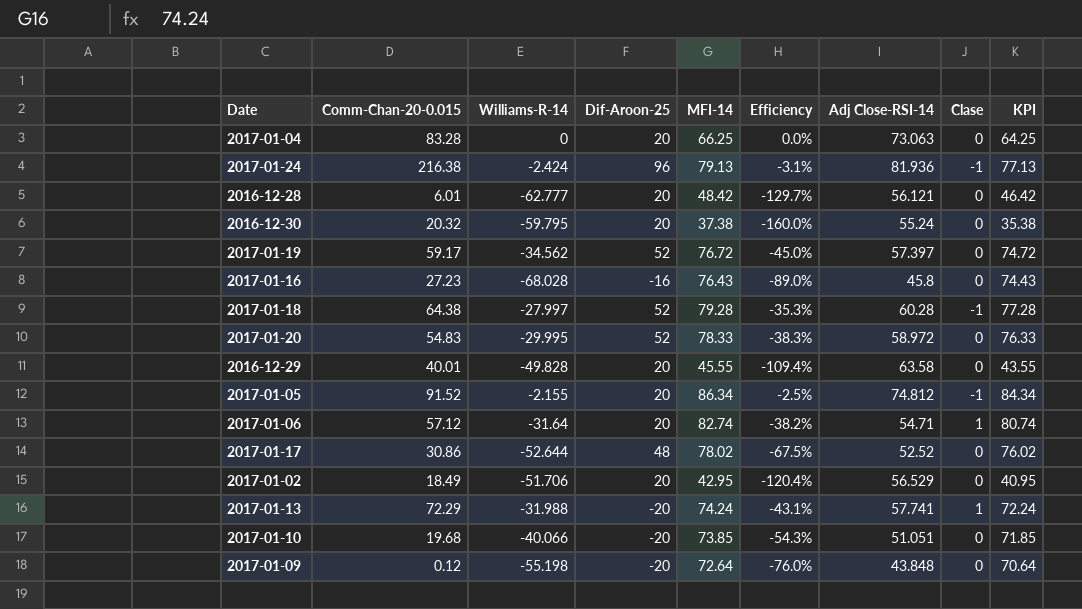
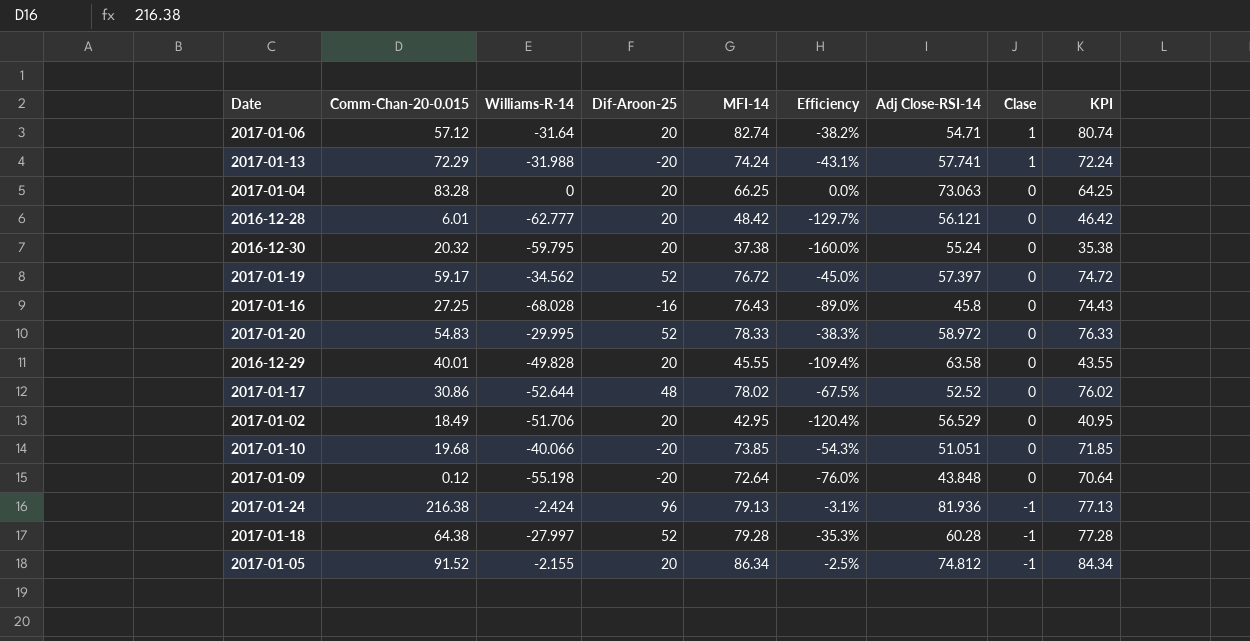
row order: none -> Clase descending
2017-01-16 | Comm-Chan-20-0.015: 27.23 -> 27.25

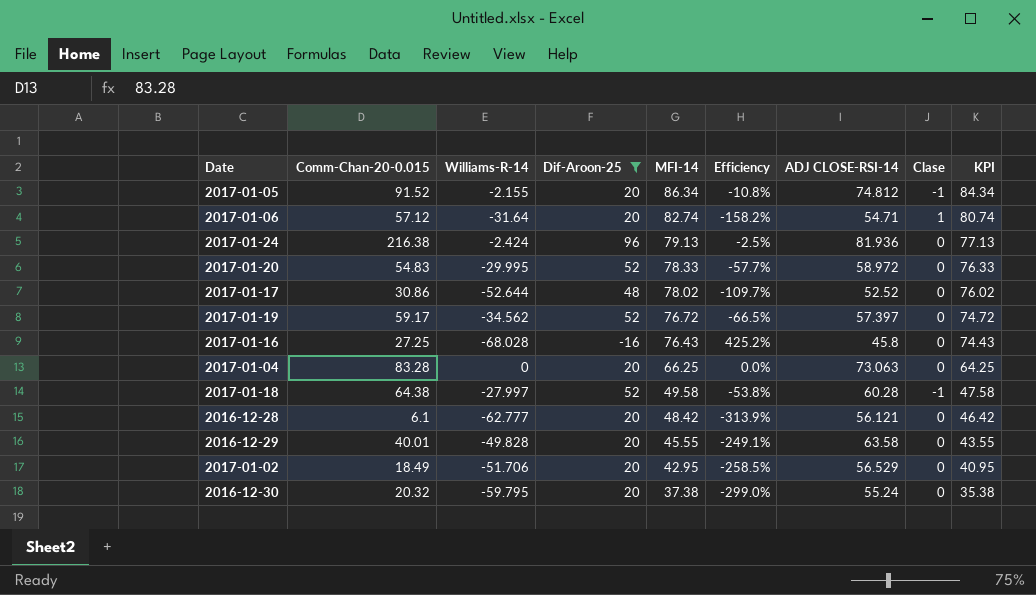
filter: none -> Dif-Aroon-25 != -20
row order: Clase descending -> MFI-14 descending
column Efficiency | formula: [Williams-R-14] / [MFI-14] -> [Williams-R-14] / [Dif-Aroon-25]
column name: Adj Close-RSI-14 -> ADJ CLOSE-RSI-14
2017-01-24 | Clase: -1 -> 0
2017-01-18 | MFI-14: 79.28 -> 49.58
2017-01-18 | KPI: 77.28 -> 47.58
2016-12-28 | Comm-Chan-20-0.015: 6.01 -> 6.1

